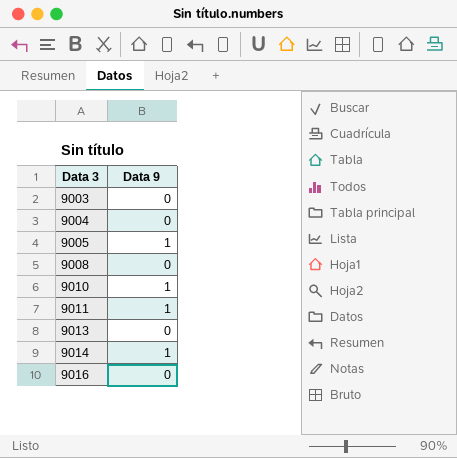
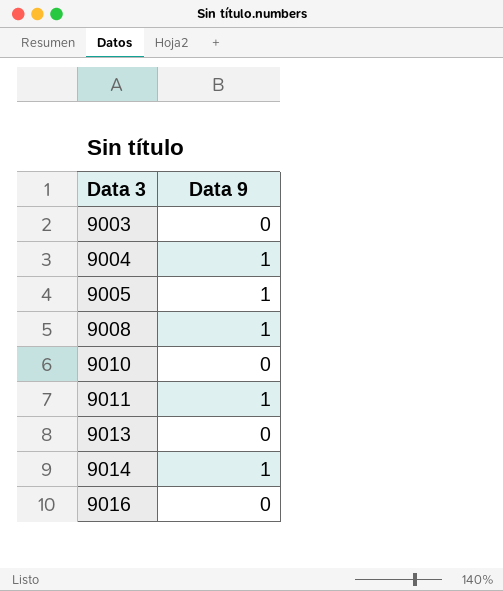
9004 | Data 9: 0 -> 1
9008 | Data 9: 0 -> 1
9010 | Data 9: 1 -> 0

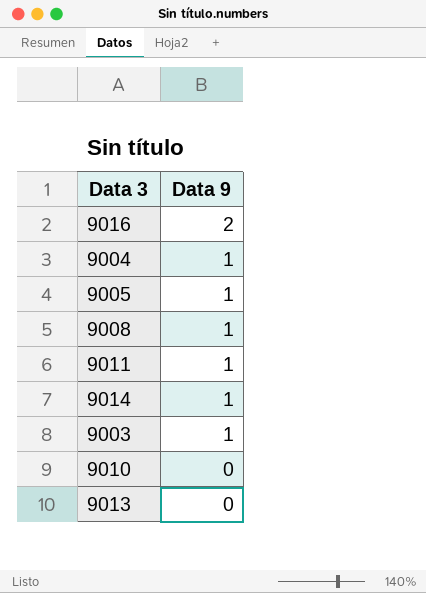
row order: Data 3 ascending -> Data 9 descending
9016 | Data 9: 0 -> 2
9003 | Data 9: 0 -> 1

